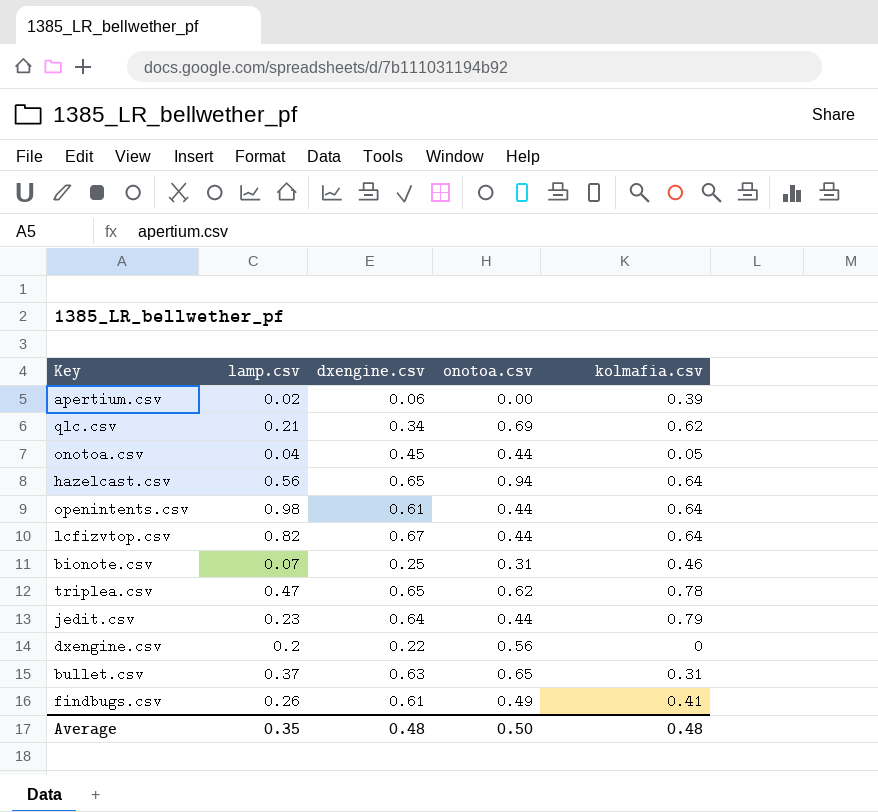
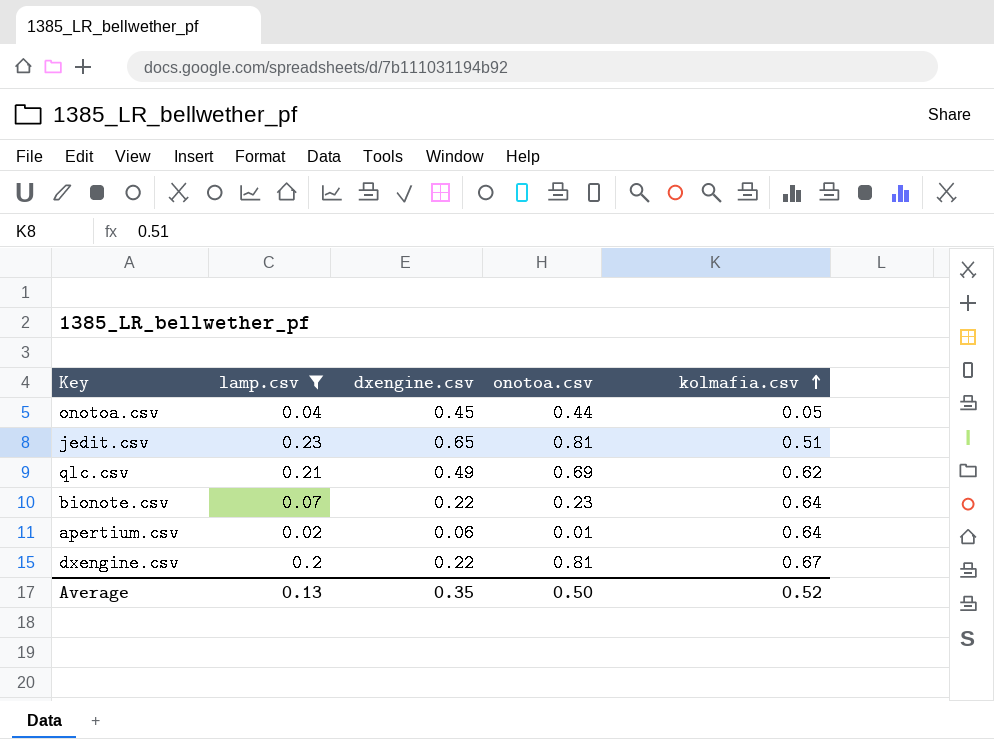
filter: none -> lamp.csv <= 0.23
row order: none -> kolmafia.csv ascending
jedit.csv | dxengine.csv: 0.64 -> 0.65
jedit.csv | onotoa.csv: 0.44 -> 0.81
jedit.csv | kolmafia.csv: 0.79 -> 0.51
qlc.csv | dxengine.csv: 0.34 -> 0.49
bionote.csv | dxengine.csv: 0.25 -> 0.22
bionote.csv | onotoa.csv: 0.31 -> 0.23
bionote.csv | kolmafia.csv: 0.46 -> 0.64
apertium.csv | onotoa.csv: 0.00 -> 0.01
apertium.csv | kolmafia.csv: 0.39 -> 0.64
dxengine.csv | onotoa.csv: 0.56 -> 0.81
dxengine.csv | kolmafia.csv: 0 -> 0.67
Average | lamp.csv: 0.35 -> 0.13
Average | dxengine.csv: 0.48 -> 0.35
Average | kolmafia.csv: 0.48 -> 0.52

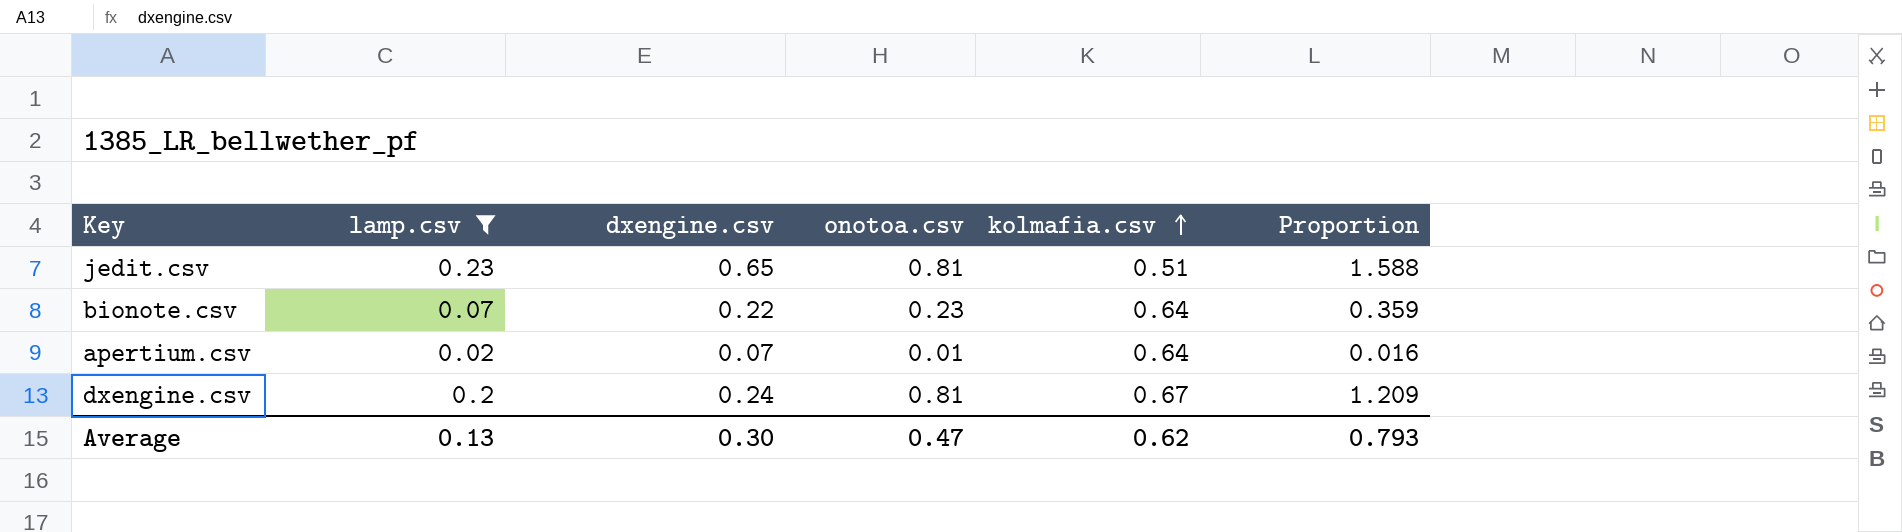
column Proportion | formula: none -> [onotoa.csv] / [kolmafia.csv]
row onotoa.csv: 0.04 | 0.45 | 0.44 | 0.05 -> none
row qlc.csv: 0.21 | 0.49 | 0.69 | 0.62 -> none
apertium.csv | dxengine.csv: 0.06 -> 0.07
dxengine.csv | dxengine.csv: 0.22 -> 0.24
Average | dxengine.csv: 0.35 -> 0.30
Average | onotoa.csv: 0.50 -> 0.47
Average | kolmafia.csv: 0.52 -> 0.62

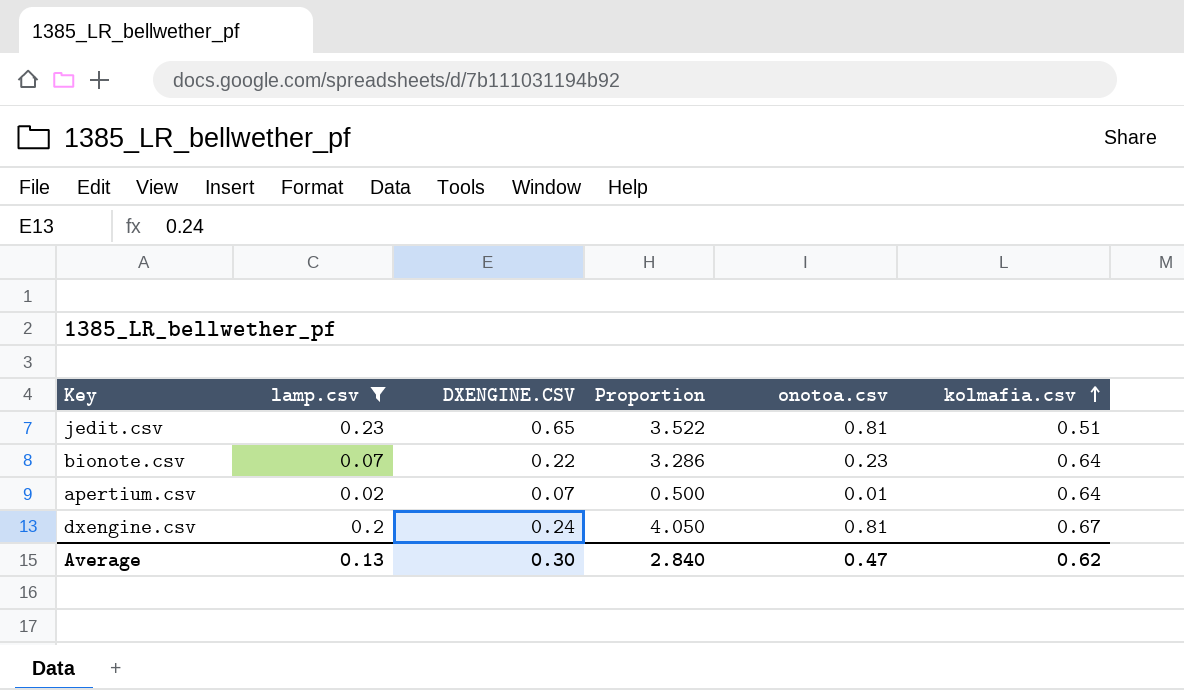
column name: dxengine.csv -> DXENGINE.CSV
column Proportion | formula: [onotoa.csv] / [kolmafia.csv] -> [onotoa.csv] / [lamp.csv]
column Proportion | position: 6 -> 4
Average | Proportion: 0.793 -> 2.840

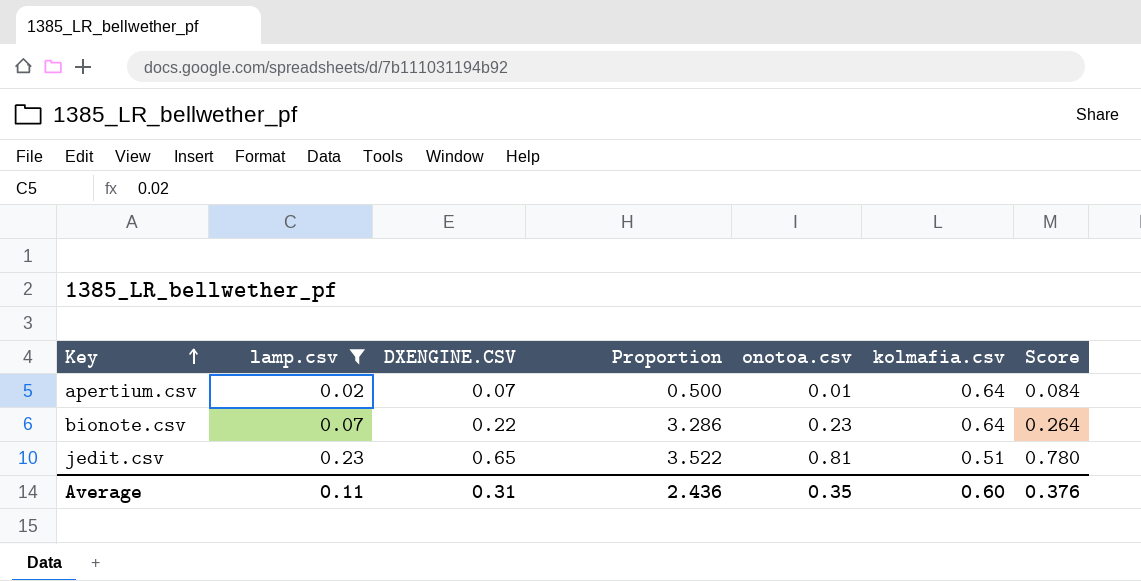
row order: kolmafia.csv ascending -> Key ascending
column Score | formula: none -> [DXENGINE.CSV] * 1.2
row dxengine.csv: 0.2 | 0.24 | 4.050 | 0.81 | 0.67 -> none
Average | lamp.csv: 0.13 -> 0.11
Average | DXENGINE.CSV: 0.30 -> 0.31
Average | Proportion: 2.840 -> 2.436
Average | onotoa.csv: 0.47 -> 0.35
Average | kolmafia.csv: 0.62 -> 0.60

